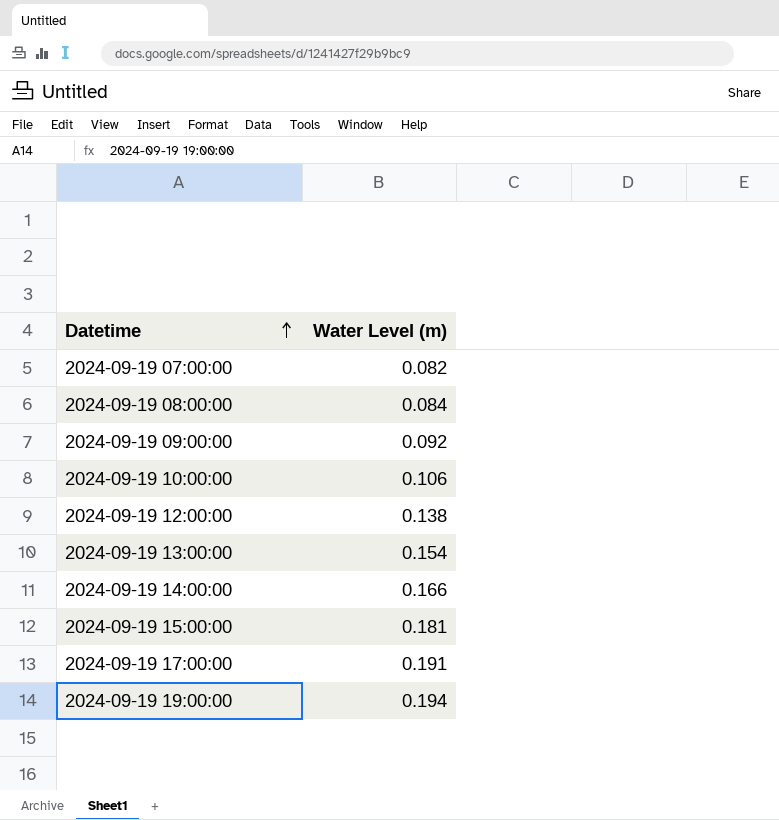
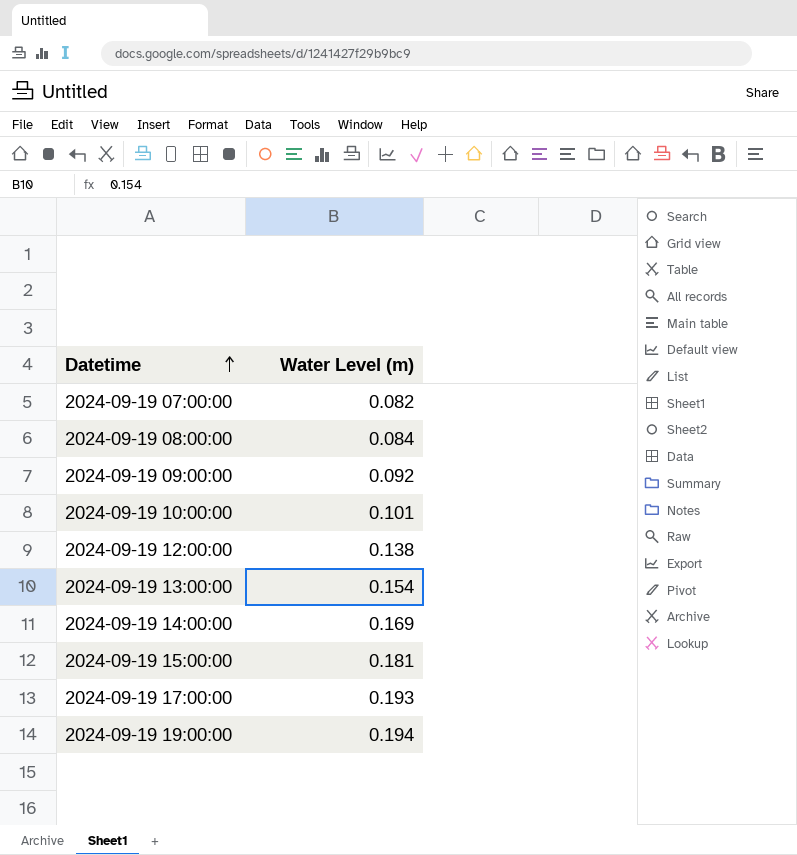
2024-09-19 10:00:00 | Water Level (m): 0.106 -> 0.101
2024-09-19 14:00:00 | Water Level (m): 0.166 -> 0.169
2024-09-19 17:00:00 | Water Level (m): 0.191 -> 0.193

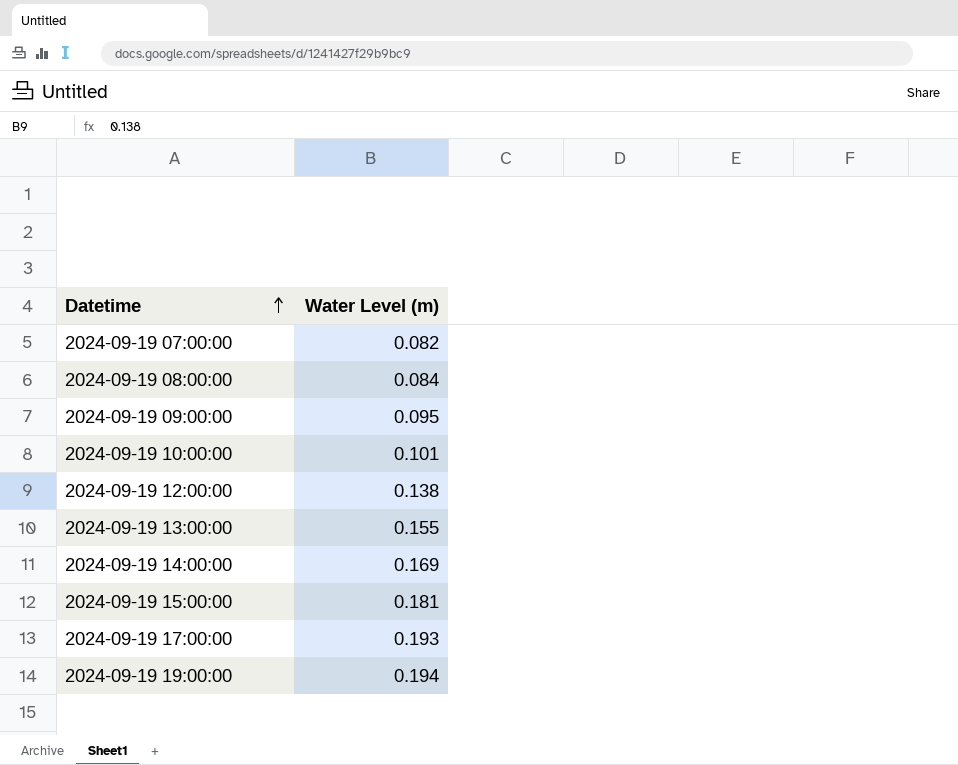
2024-09-19 09:00:00 | Water Level (m): 0.092 -> 0.095
2024-09-19 13:00:00 | Water Level (m): 0.154 -> 0.155

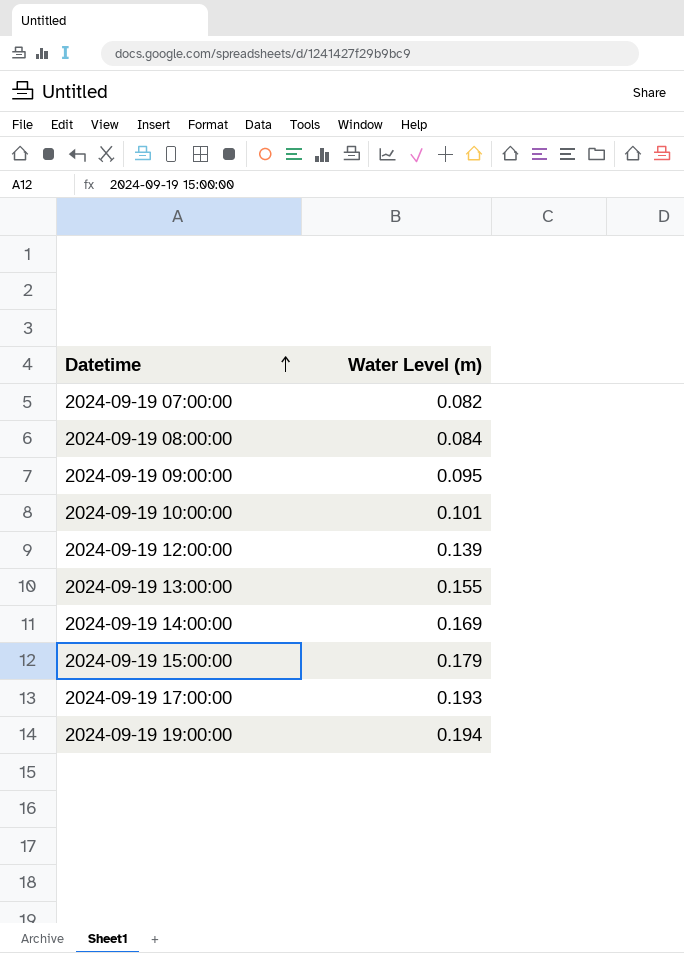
2024-09-19 12:00:00 | Water Level (m): 0.138 -> 0.139
2024-09-19 15:00:00 | Water Level (m): 0.181 -> 0.179

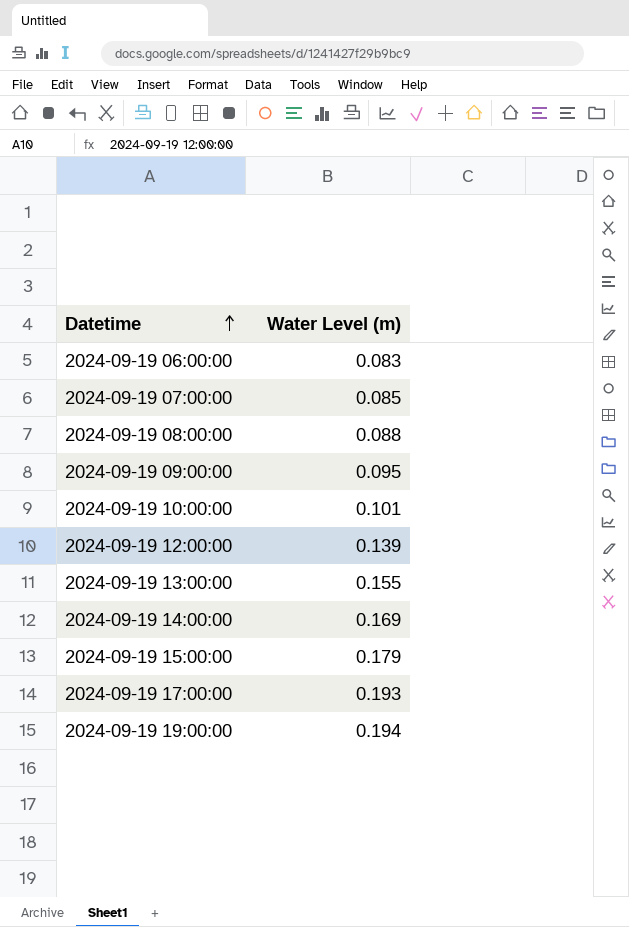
row 2024-09-19 06:00:00: none -> 0.083
2024-09-19 07:00:00 | Water Level (m): 0.082 -> 0.085
2024-09-19 08:00:00 | Water Level (m): 0.084 -> 0.088

